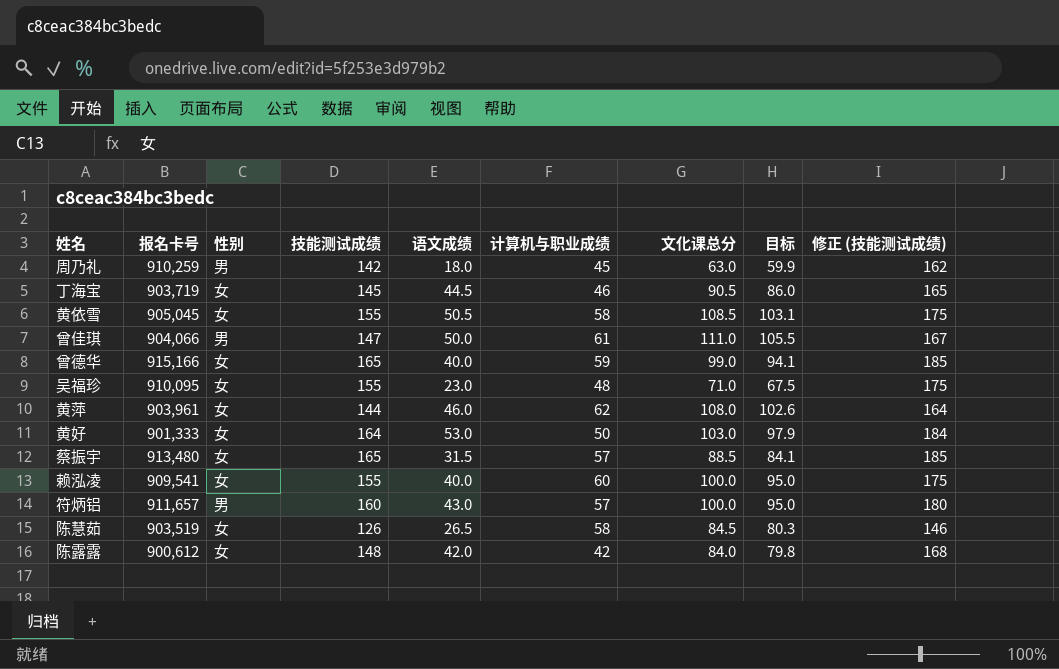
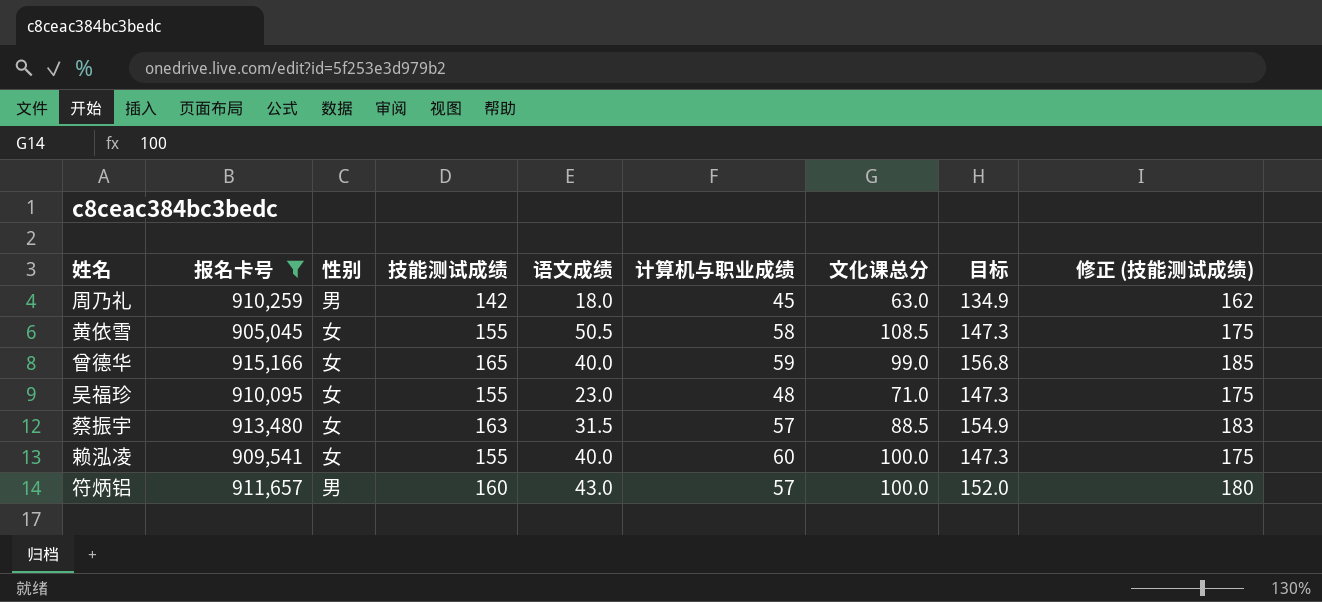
filter: none -> 报名卡号 >= 905,045
column 目标 | formula: [文化课总分] * 0.95 -> [技能测试成绩] * 0.95
蔡振宇 | 技能测试成绩: 165 -> 163
蔡振宇 | 修正 (技能测试成绩): 185 -> 183

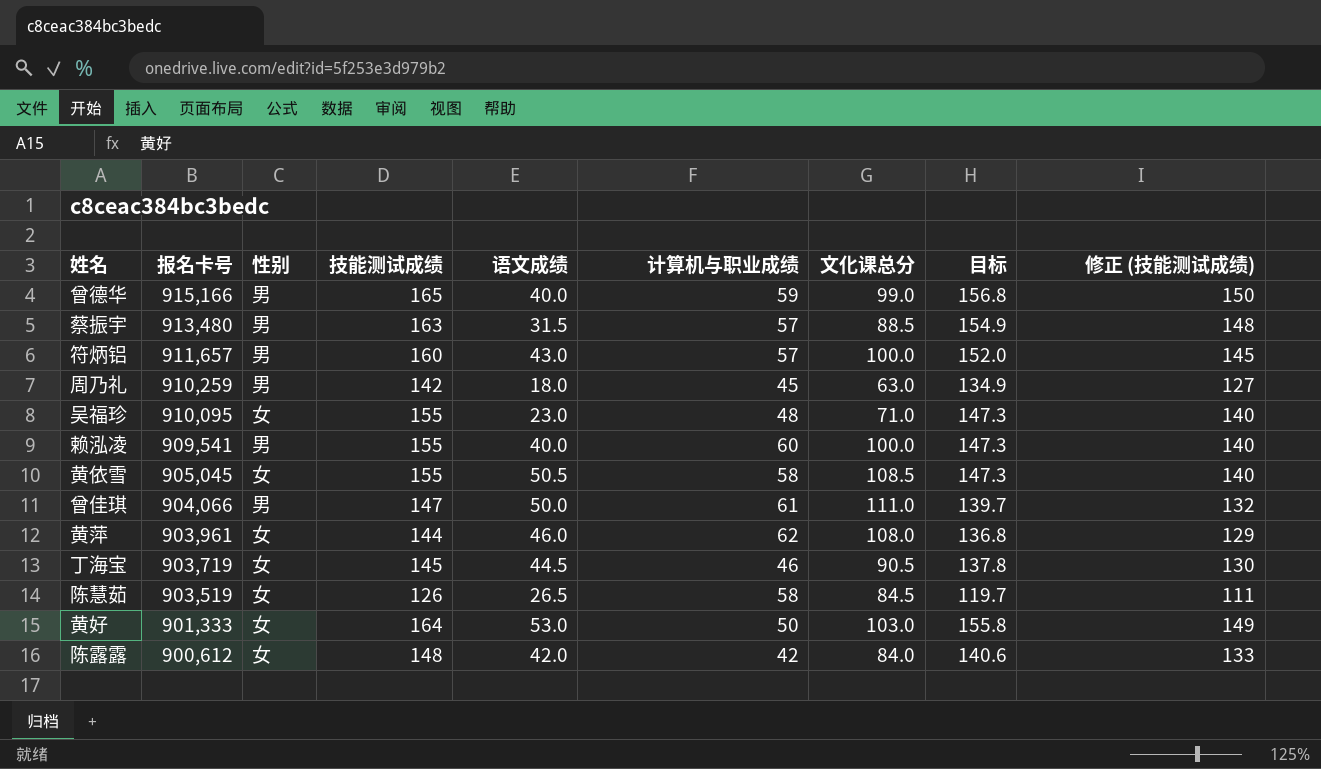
filter: 报名卡号 >= 905,045 -> none
row order: none -> 报名卡号 descending
column 修正 (技能测试成绩) | formula: [技能测试成绩] + 20 -> [技能测试成绩] - 15
曾德华 | 性别: 女 -> 男
蔡振宇 | 性别: 女 -> 男
赖泓凌 | 性别: 女 -> 男

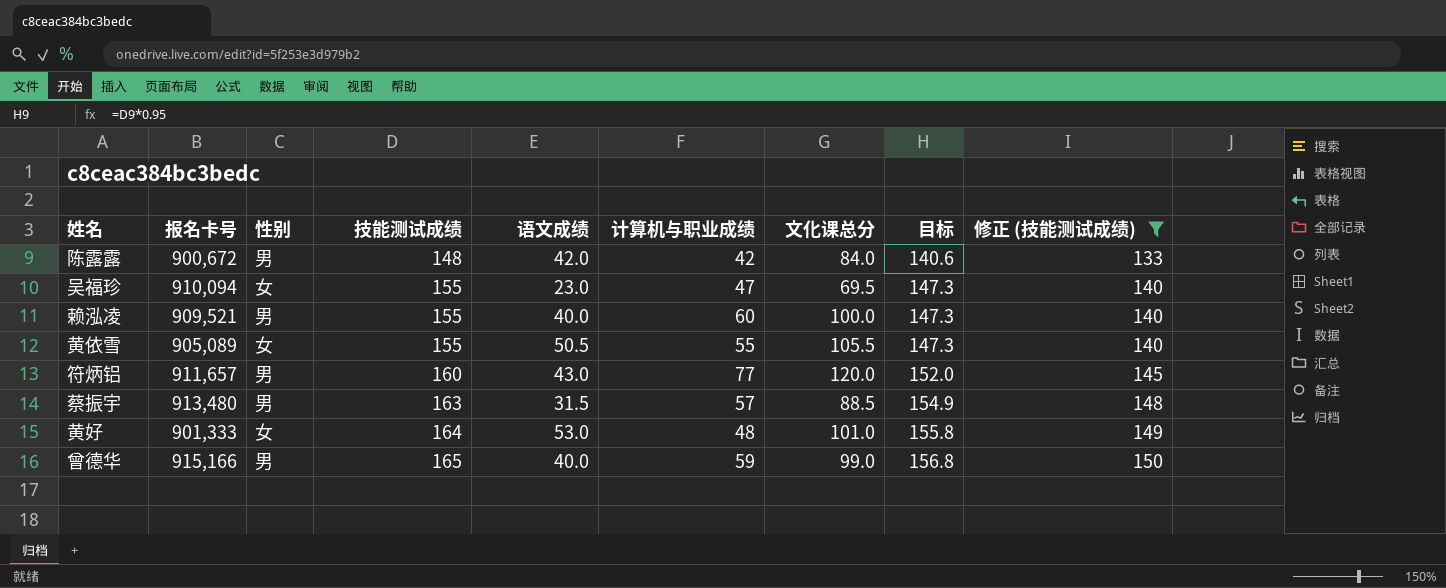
filter: none -> 修正 (技能测试成绩) >= 133
row order: 报名卡号 descending -> 技能测试成绩 ascending
陈露露 | 报名卡号: 900,612 -> 900,672
陈露露 | 性别: 女 -> 男
吴福珍 | 报名卡号: 910,095 -> 910,094
吴福珍 | 计算机与职业成绩: 48 -> 47
吴福珍 | 文化课总分: 71.0 -> 69.5
赖泓凌 | 报名卡号: 909,541 -> 909,521
黄依雪 | 报名卡号: 905,045 -> 905,089
黄依雪 | 计算机与职业成绩: 58 -> 55
黄依雪 | 文化课总分: 108.5 -> 105.5
符炳铝 | 计算机与职业成绩: 57 -> 77
符炳铝 | 文化课总分: 100.0 -> 120.0
黄好 | 计算机与职业成绩: 50 -> 48
黄好 | 文化课总分: 103.0 -> 101.0

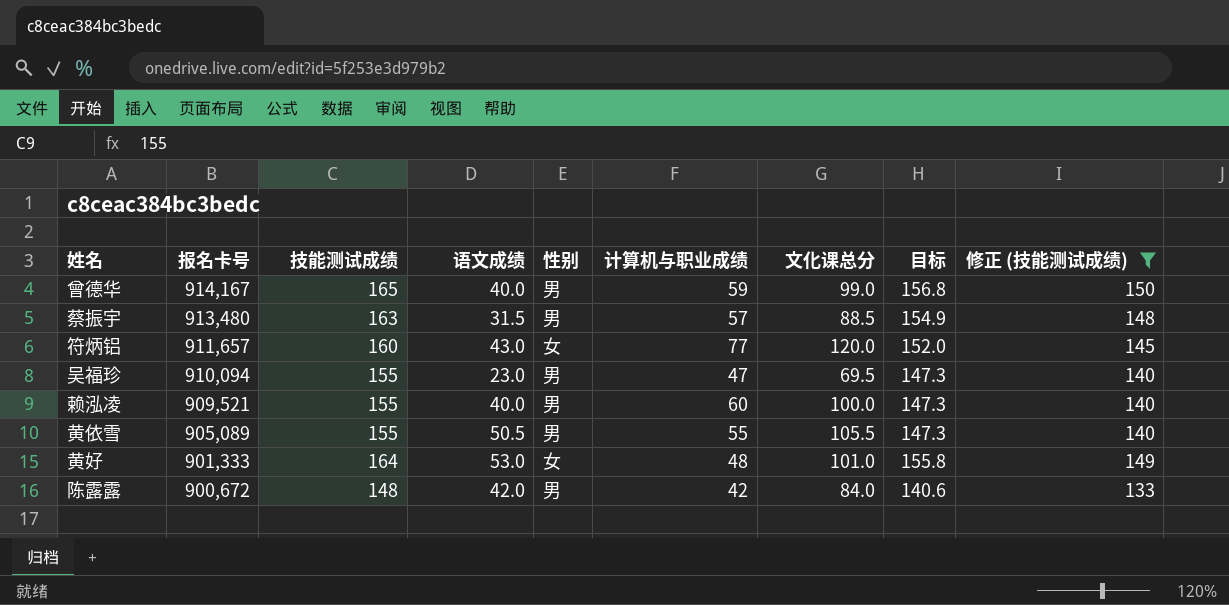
row order: 技能测试成绩 ascending -> 报名卡号 descending
column 性别 | position: 3 -> 5
曾德华 | 报名卡号: 915,166 -> 914,167
符炳铝 | 性别: 男 -> 女
吴福珍 | 性别: 女 -> 男
黄依雪 | 性别: 女 -> 男

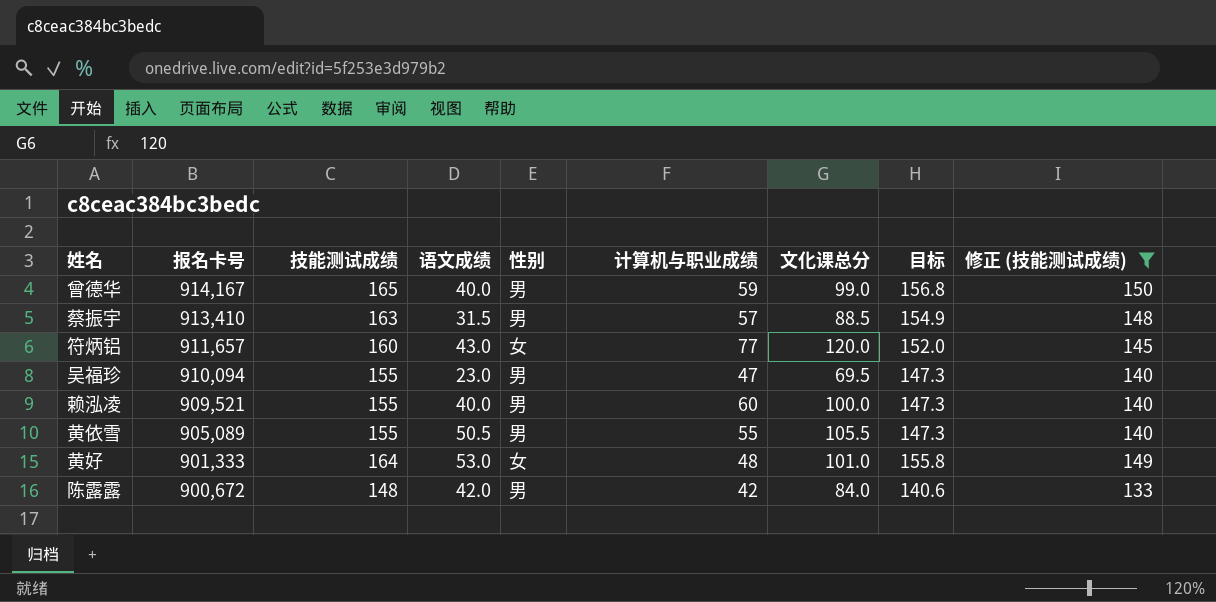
蔡振宇 | 报名卡号: 913,480 -> 913,410

